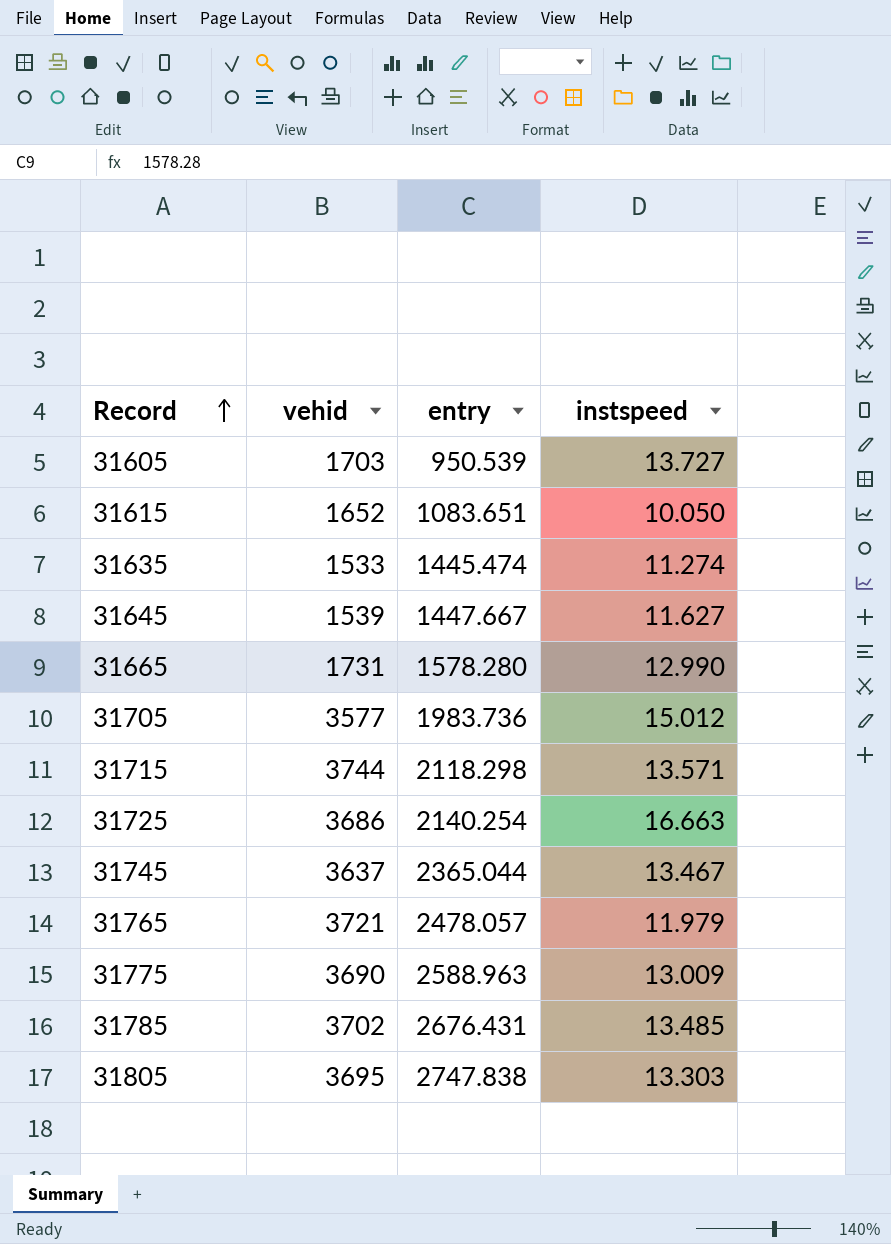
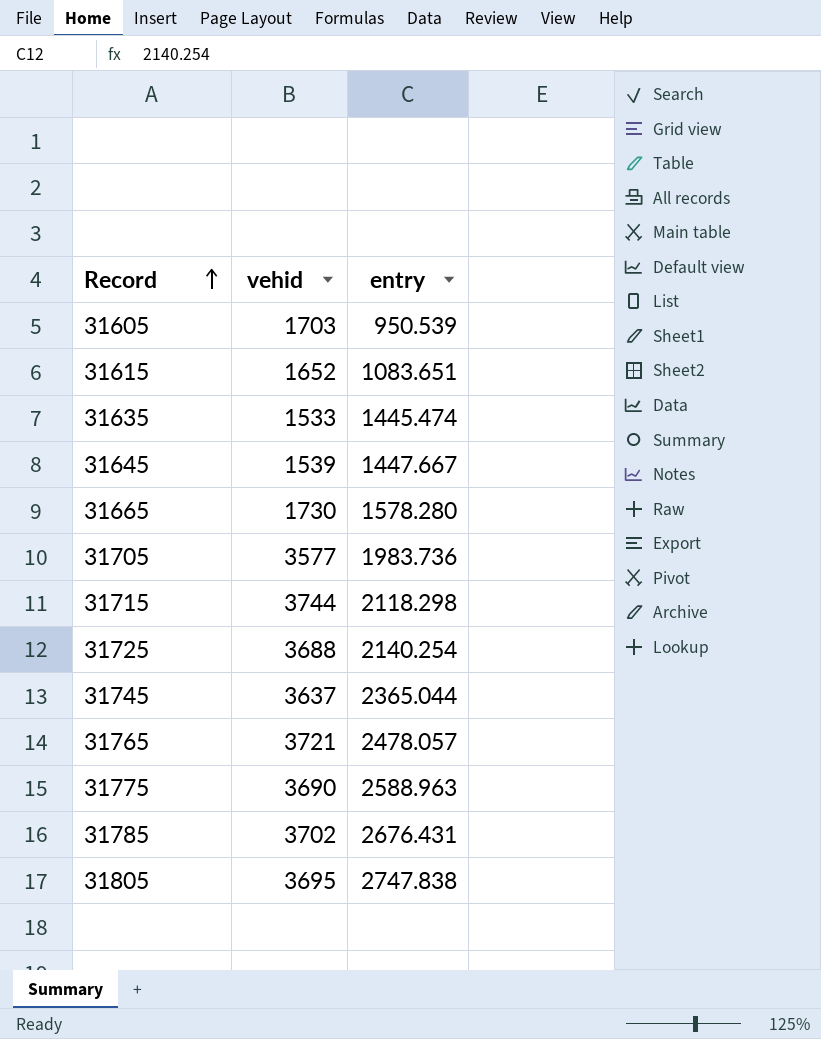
column instspeed | position: 4 -> none
31665 | vehid: 1731 -> 1730
31725 | vehid: 3686 -> 3688

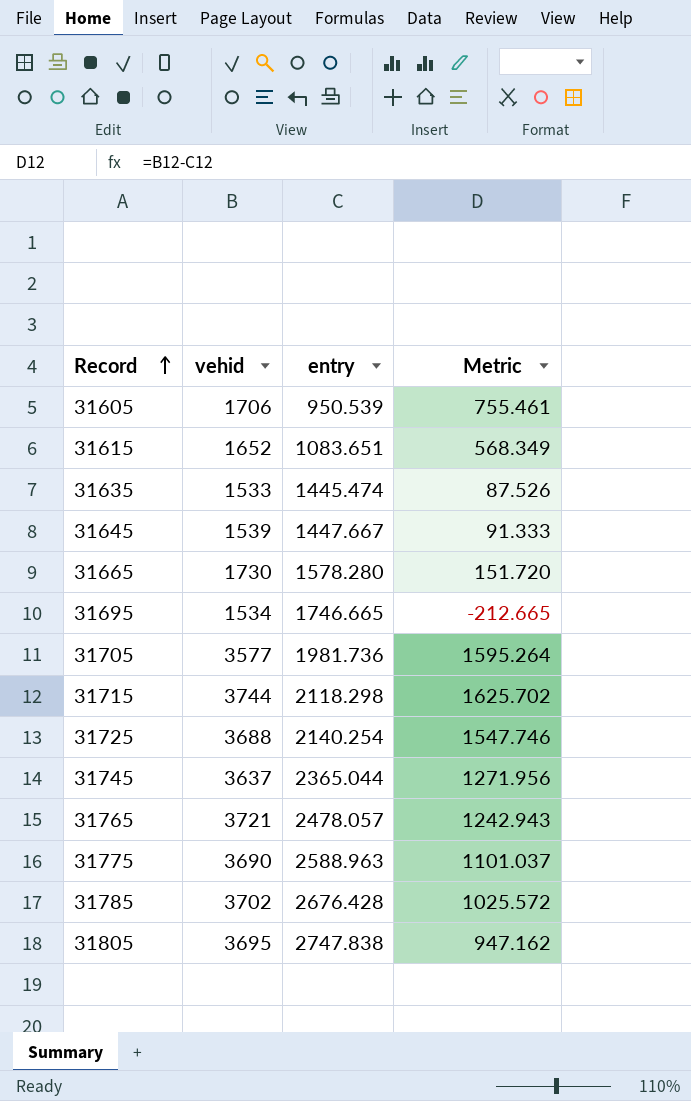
column Metric | formula: none -> [vehid] - [entry]
31605 | vehid: 1703 -> 1706
row 31695: none -> 1534 | 1746.665 | -212.665
31705 | entry: 1983.736 -> 1981.736
31785 | entry: 2676.431 -> 2676.428

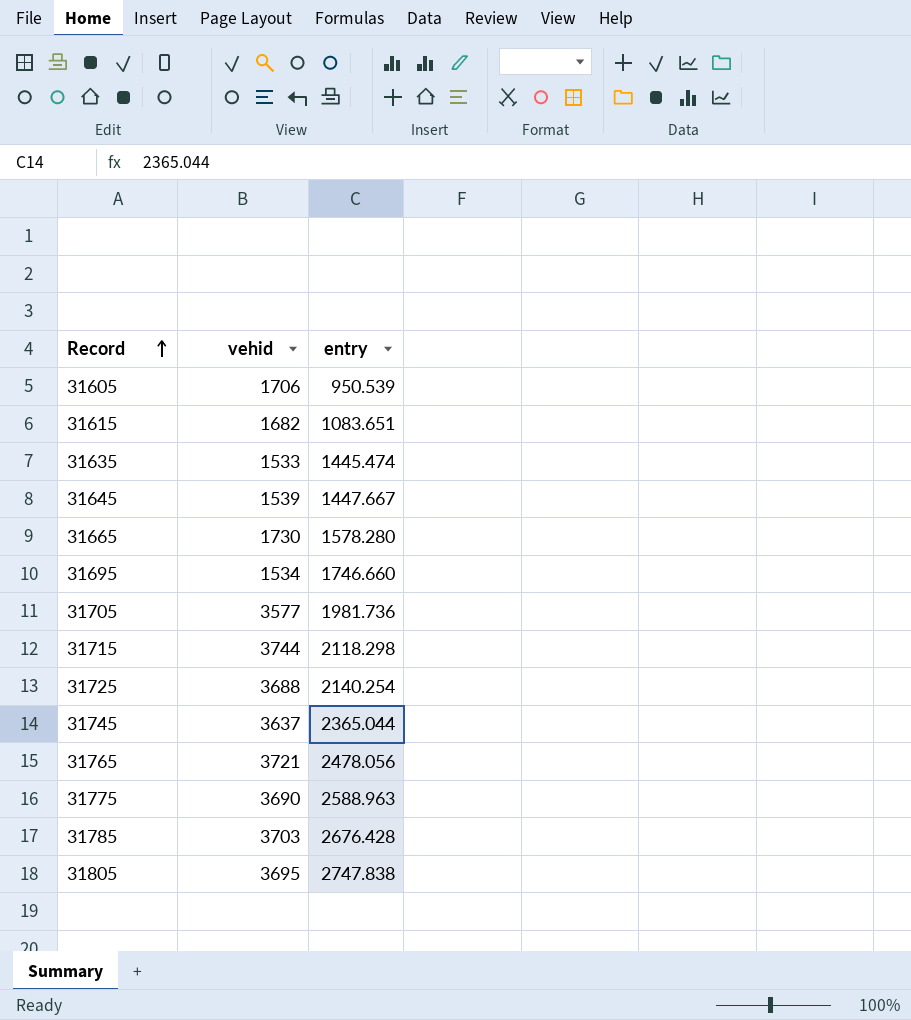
column Metric | formula: [vehid] - [entry] -> none
31615 | vehid: 1652 -> 1682
31695 | entry: 1746.665 -> 1746.660
31765 | entry: 2478.057 -> 2478.056
31785 | vehid: 3702 -> 3703

